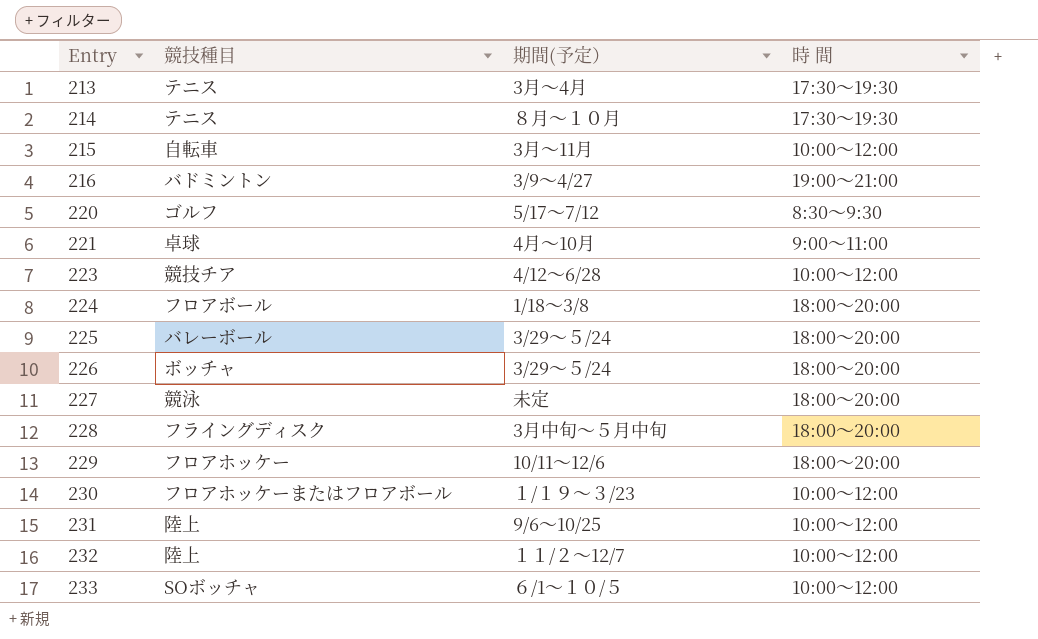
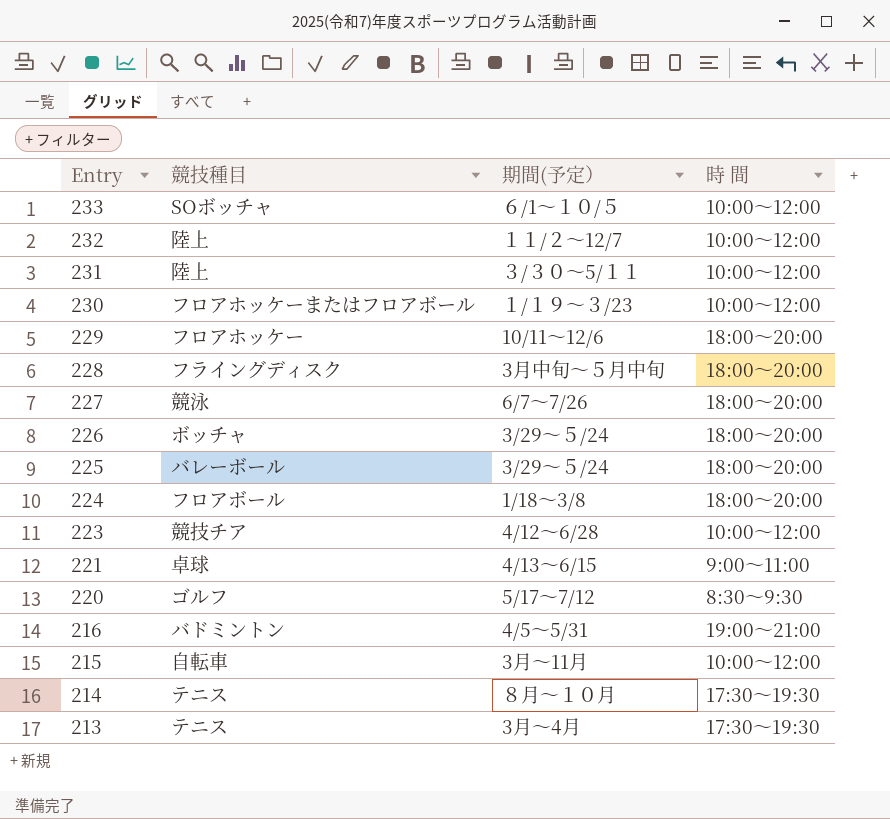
row order: Entry ascending -> Entry descending
231 | 期間(予定）: 9/6～10/25 -> ３/３０～5/１１
227 | 期間(予定）: 未定 -> 6/7～7/26
221 | 期間(予定）: 4月～10月 -> 4/13〜6/15
216 | 期間(予定）: 3/9～4/27 -> 4/5～5/31

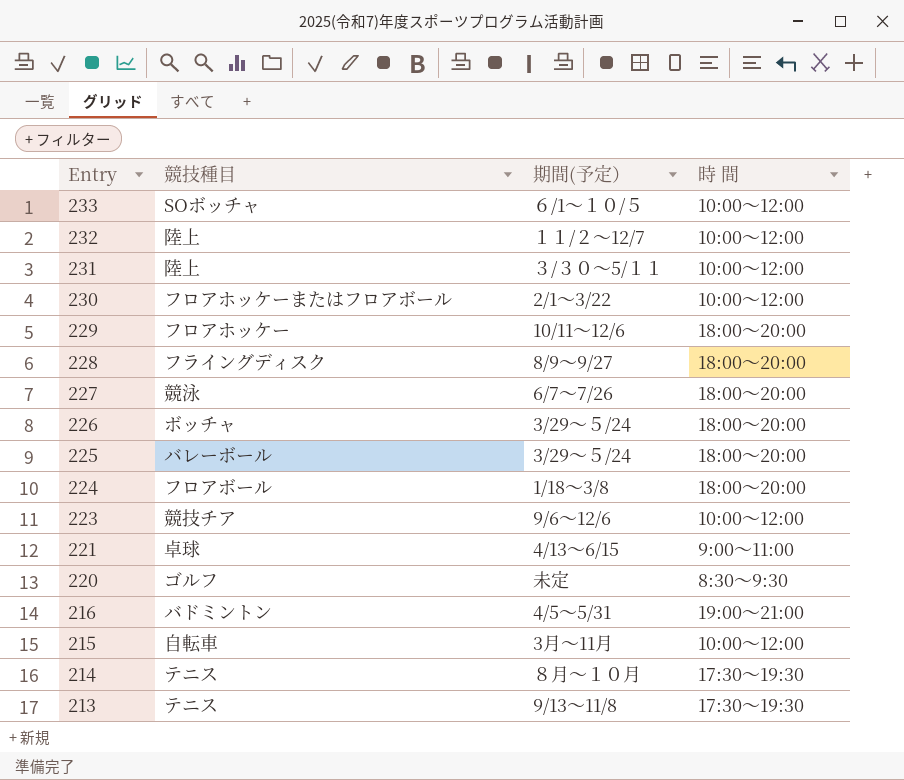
230 | 期間(予定）: １/１９～３/23 -> 2/1～3/22
228 | 期間(予定）: 3月中旬～５月中旬 -> 8/9～9/27
223 | 期間(予定）: 4/12～6/28 -> 9/6～12/6
220 | 期間(予定）: 5/17～7/12 -> 未定
213 | 期間(予定）: 3月～4月 -> 9/13～11/8

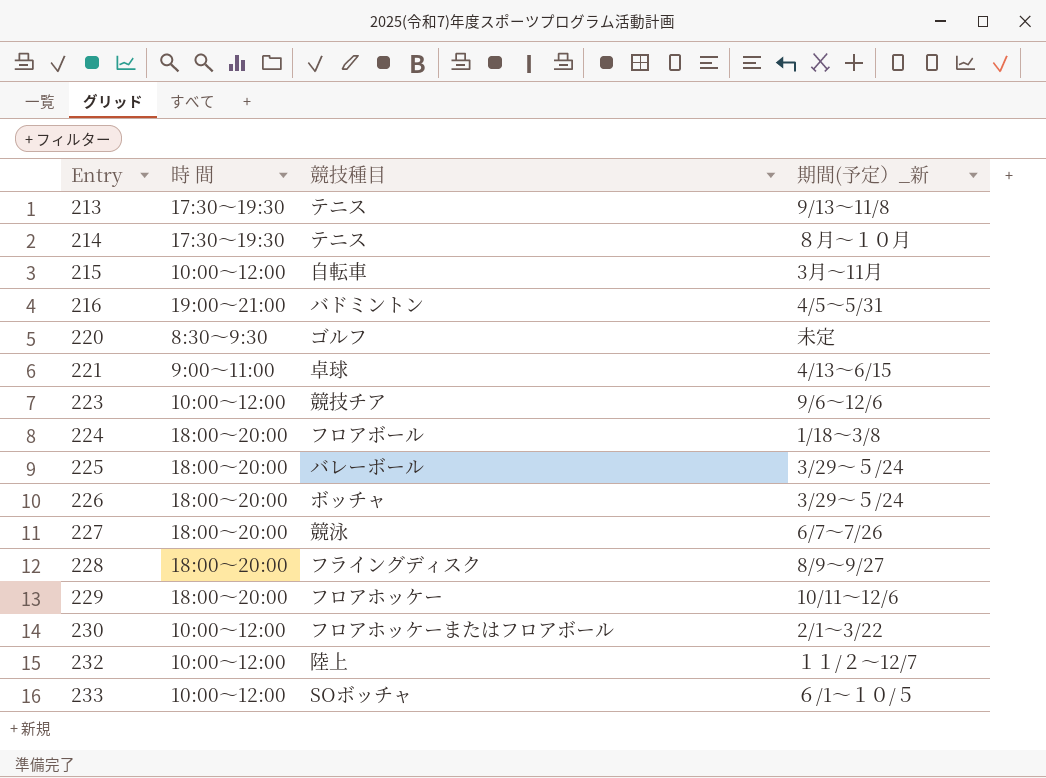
row order: Entry descending -> Entry ascending
column 時 間 | position: 4 -> 2
column name: 期間(予定） -> 期間(予定）_新
row 231: 陸上 | ３/３０～5/１１ | 10:00～12:00 -> none

